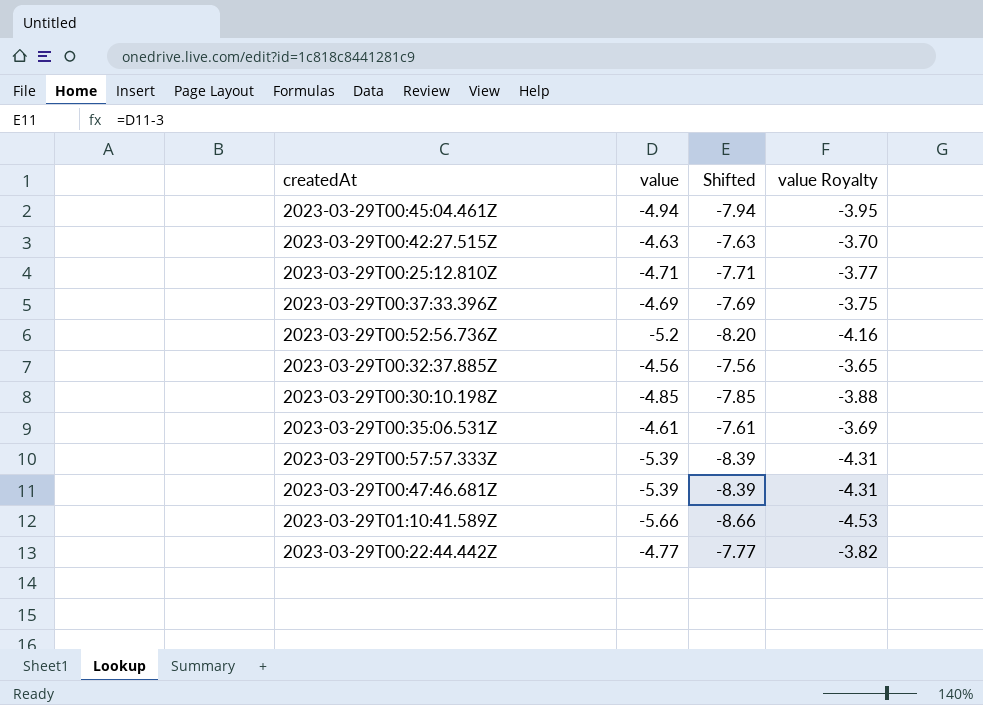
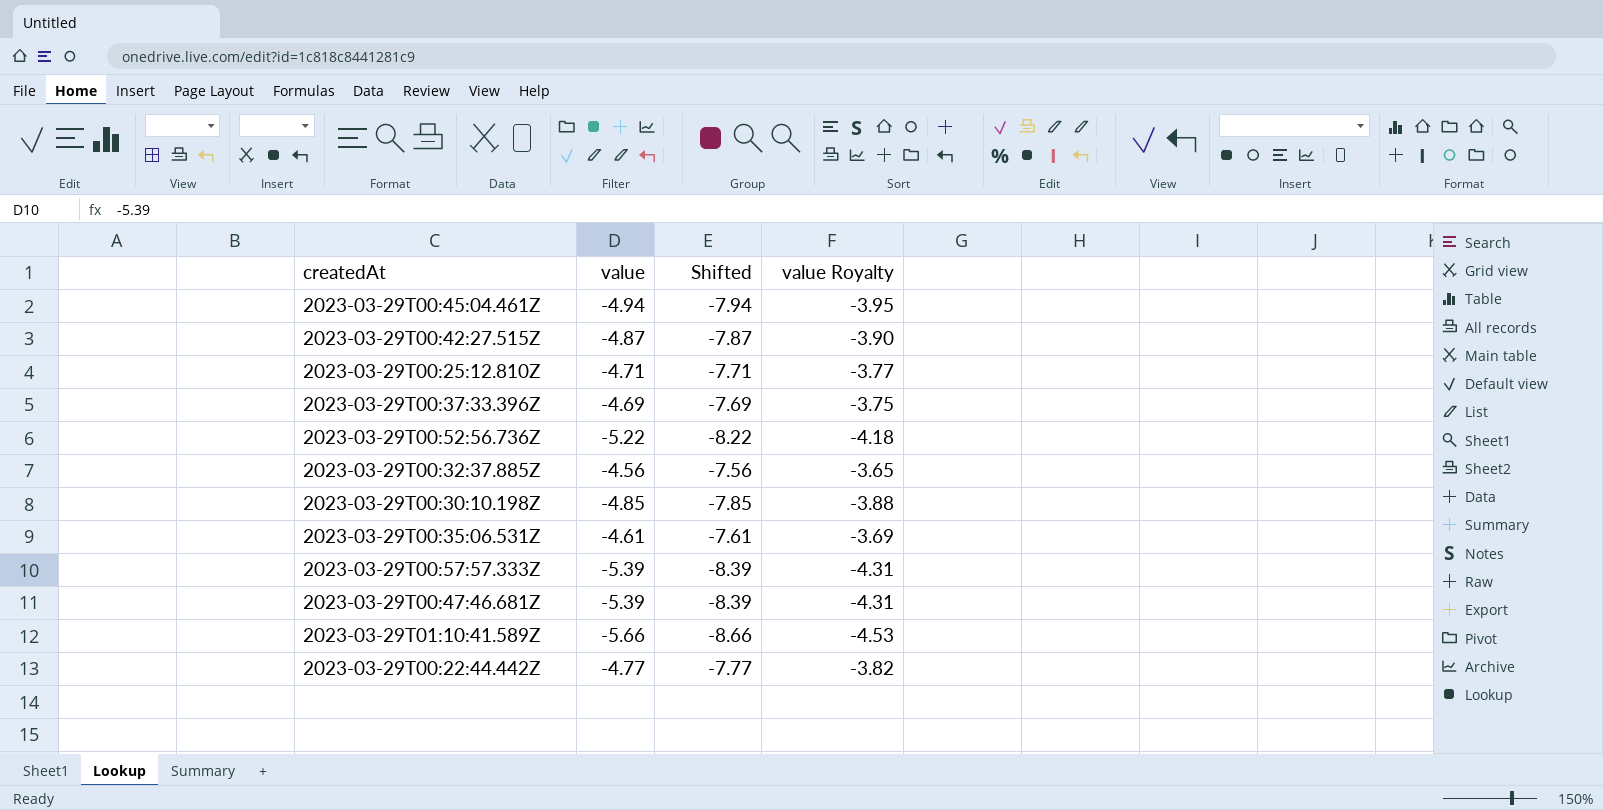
2023-03-29T00:42:27.515Z | value: -4.63 -> -4.87
2023-03-29T00:42:27.515Z | Shifted: -7.63 -> -7.87
2023-03-29T00:42:27.515Z | value Royalty: -3.70 -> -3.90
2023-03-29T00:52:56.736Z | value: -5.2 -> -5.22
2023-03-29T00:52:56.736Z | Shifted: -8.20 -> -8.22
2023-03-29T00:52:56.736Z | value Royalty: -4.16 -> -4.18

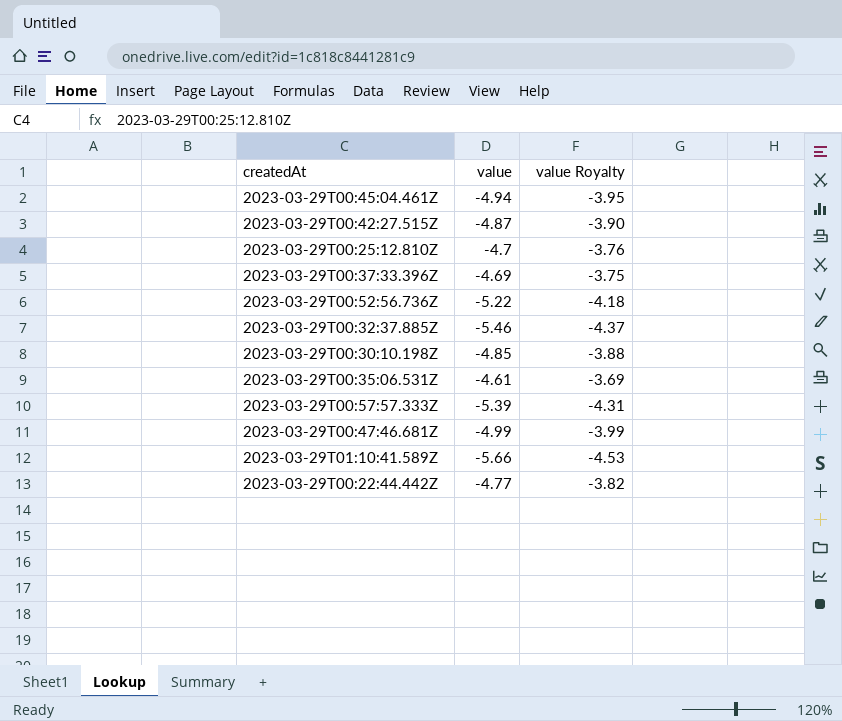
column Shifted | formula: [value] - 3 -> none
2023-03-29T00:25:12.810Z | value: -4.71 -> -4.7
2023-03-29T00:25:12.810Z | value Royalty: -3.77 -> -3.76
2023-03-29T00:32:37.885Z | value: -4.56 -> -5.46
2023-03-29T00:32:37.885Z | value Royalty: -3.65 -> -4.37
2023-03-29T00:47:46.681Z | value: -5.39 -> -4.99
2023-03-29T00:47:46.681Z | value Royalty: -4.31 -> -3.99

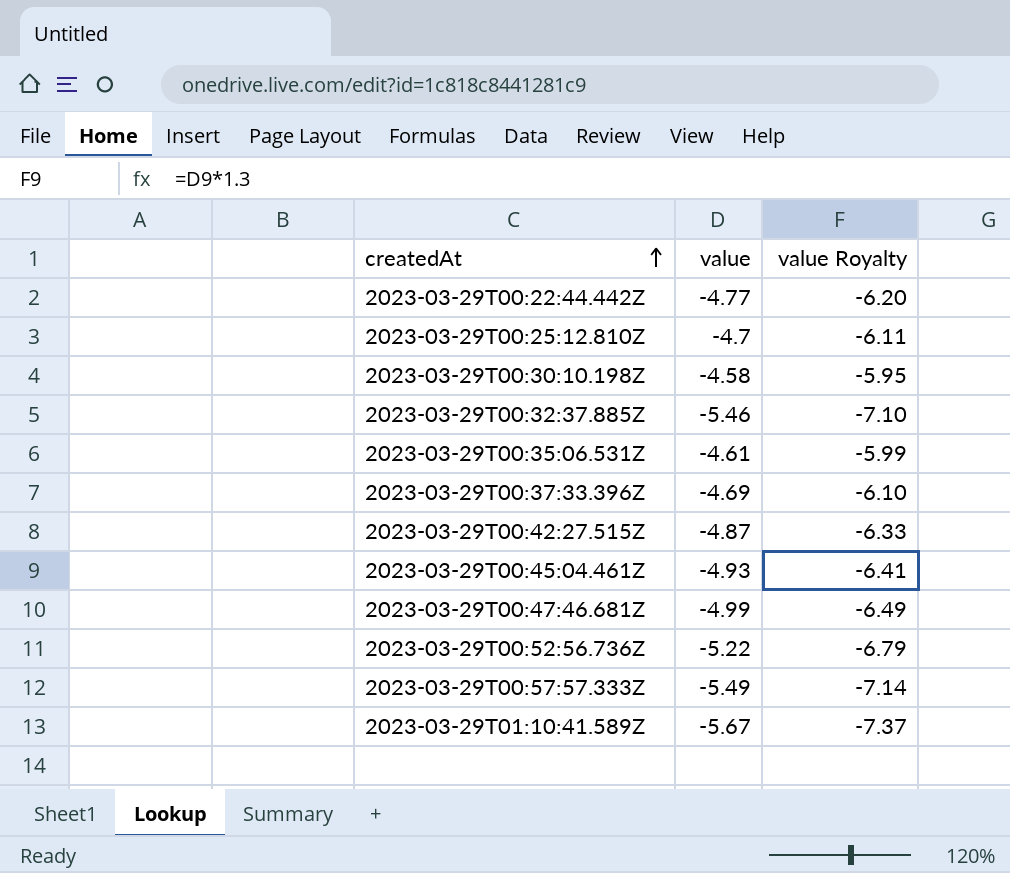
row order: none -> createdAt ascending
column value Royalty | formula: [value] * 0.8 -> [value] * 1.3
2023-03-29T00:30:10.198Z | value: -4.85 -> -4.58
2023-03-29T00:45:04.461Z | value: -4.94 -> -4.93
2023-03-29T00:57:57.333Z | value: -5.39 -> -5.49
2023-03-29T01:10:41.589Z | value: -5.66 -> -5.67

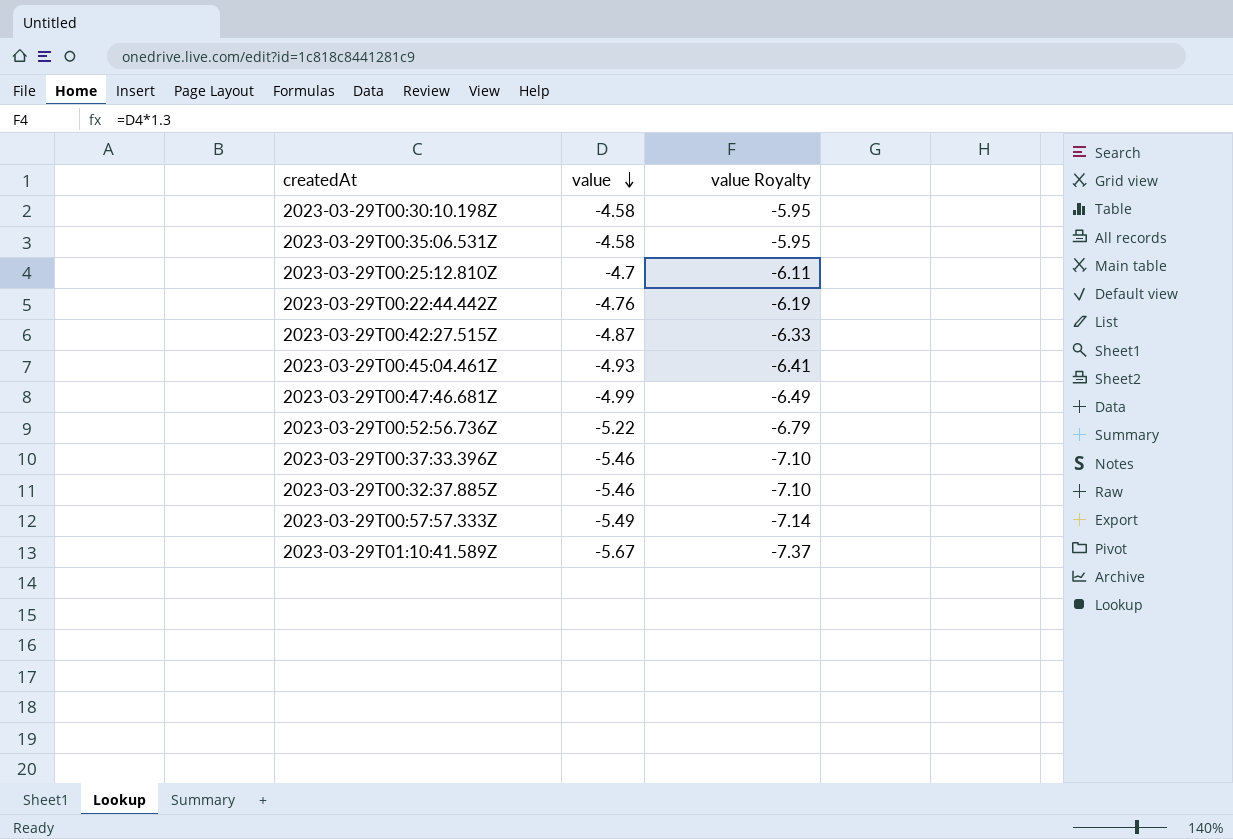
row order: createdAt ascending -> value descending
2023-03-29T00:35:06.531Z | value: -4.61 -> -4.58
2023-03-29T00:35:06.531Z | value Royalty: -5.99 -> -5.95
2023-03-29T00:22:44.442Z | value: -4.77 -> -4.76
2023-03-29T00:22:44.442Z | value Royalty: -6.20 -> -6.19
2023-03-29T00:37:33.396Z | value: -4.69 -> -5.46
2023-03-29T00:37:33.396Z | value Royalty: -6.10 -> -7.10

